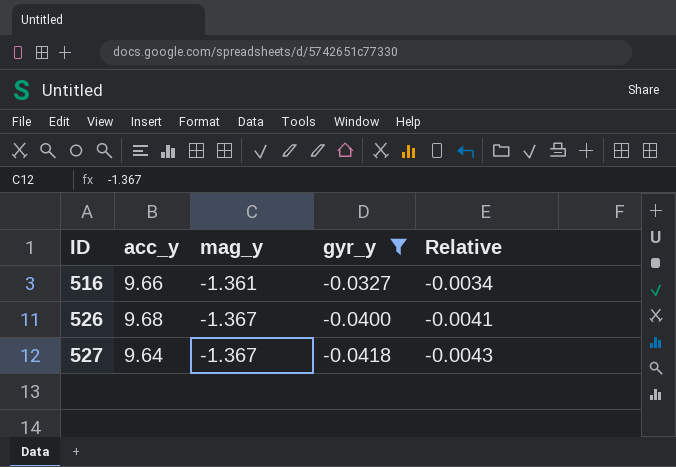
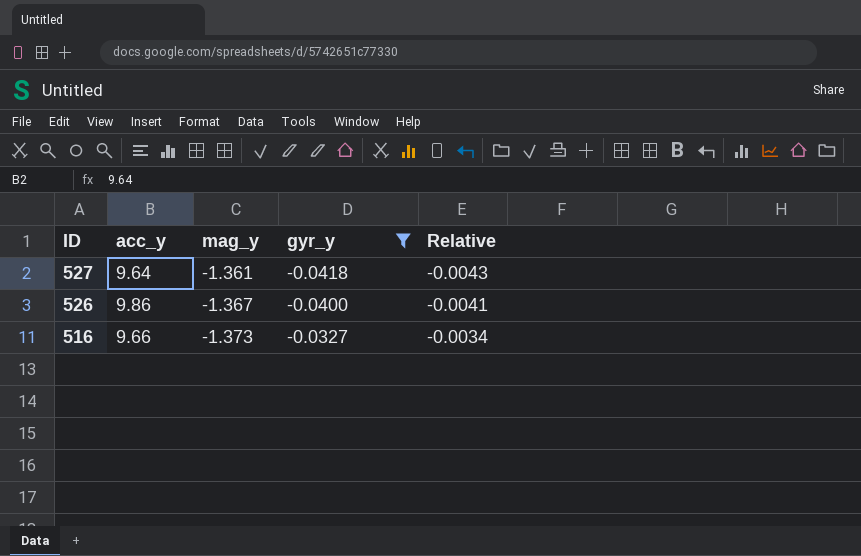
row order: ID ascending -> ID descending
527 | mag_y: -1.367 -> -1.361
526 | acc_y: 9.68 -> 9.86
516 | mag_y: -1.361 -> -1.373

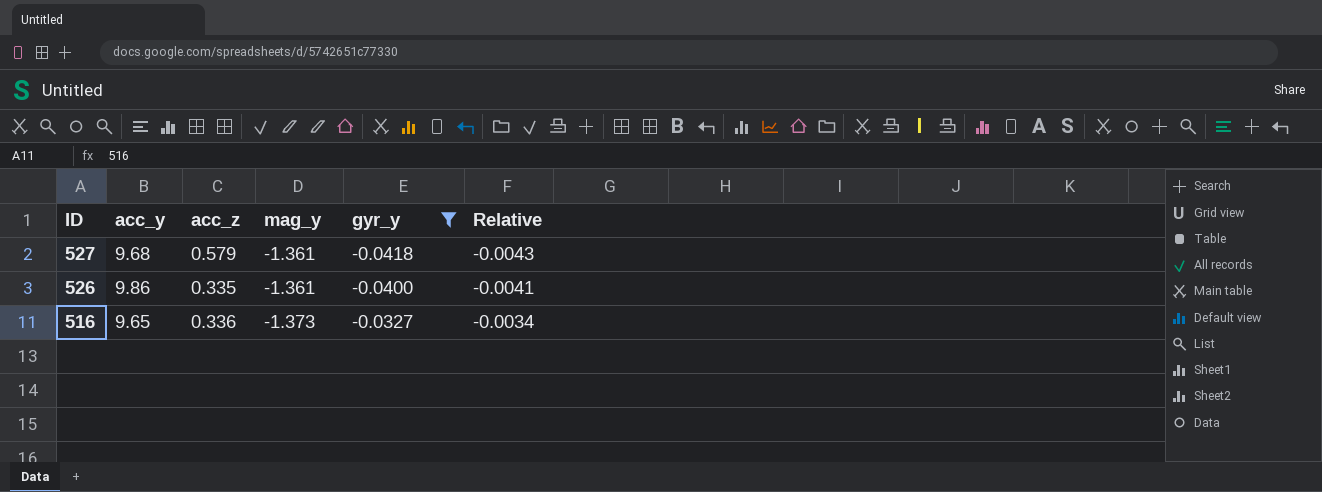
column acc_z | position: none -> 3
527 | acc_y: 9.64 -> 9.68
526 | mag_y: -1.367 -> -1.361
516 | acc_y: 9.66 -> 9.65

